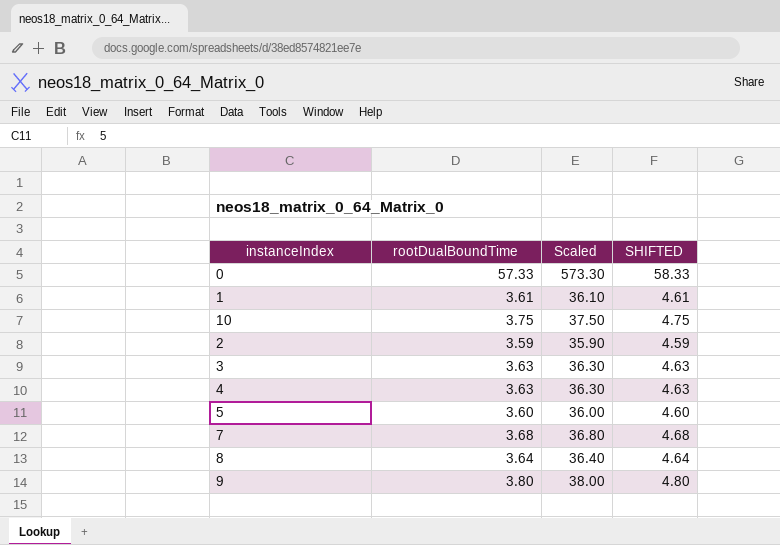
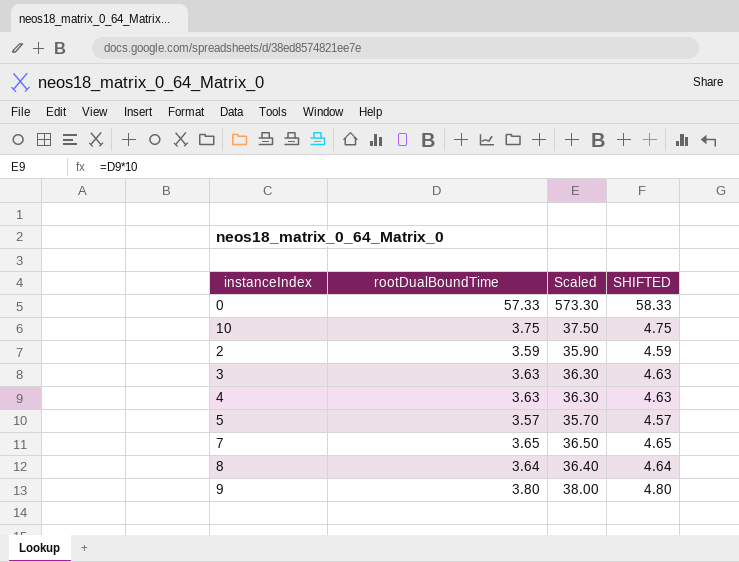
row 1: 3.61 | 36.10 | 4.61 -> none
5 | rootDualBoundTime: 3.60 -> 3.57
5 | Scaled: 36.00 -> 35.70
5 | SHIFTED: 4.60 -> 4.57
7 | rootDualBoundTime: 3.68 -> 3.65
7 | Scaled: 36.80 -> 36.50
7 | SHIFTED: 4.68 -> 4.65

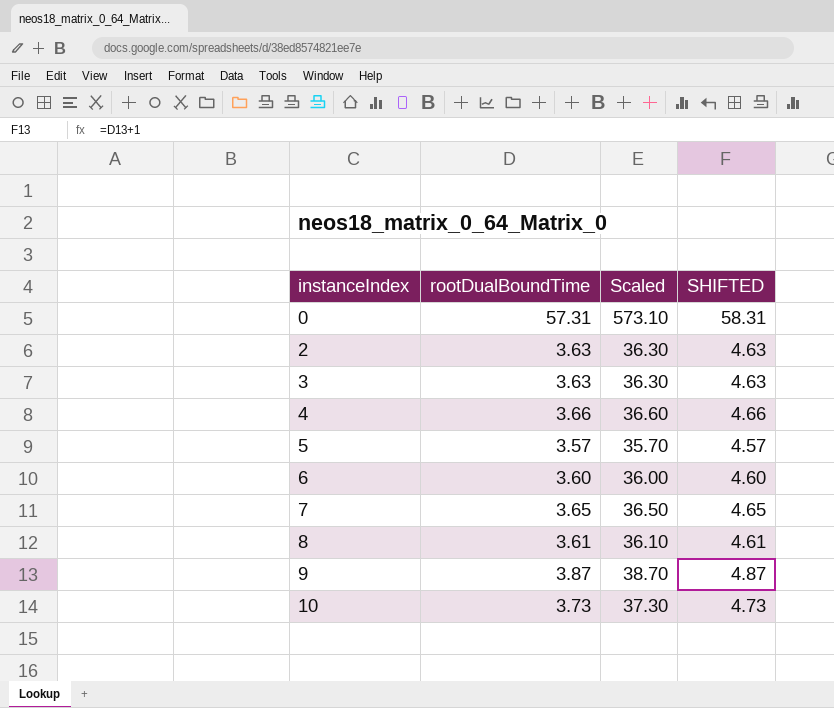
row order: none -> instanceIndex ascending
0 | rootDualBoundTime: 57.33 -> 57.31
0 | Scaled: 573.30 -> 573.10
0 | SHIFTED: 58.33 -> 58.31
2 | rootDualBoundTime: 3.59 -> 3.63
2 | Scaled: 35.90 -> 36.30
2 | SHIFTED: 4.59 -> 4.63
4 | rootDualBoundTime: 3.63 -> 3.66
4 | Scaled: 36.30 -> 36.60
4 | SHIFTED: 4.63 -> 4.66
row 6: none -> 3.60 | 36.00 | 4.60
8 | rootDualBoundTime: 3.64 -> 3.61
8 | Scaled: 36.40 -> 36.10
8 | SHIFTED: 4.64 -> 4.61
9 | rootDualBoundTime: 3.80 -> 3.87
9 | Scaled: 38.00 -> 38.70
9 | SHIFTED: 4.80 -> 4.87
10 | rootDualBoundTime: 3.75 -> 3.73
10 | Scaled: 37.50 -> 37.30
10 | SHIFTED: 4.75 -> 4.73

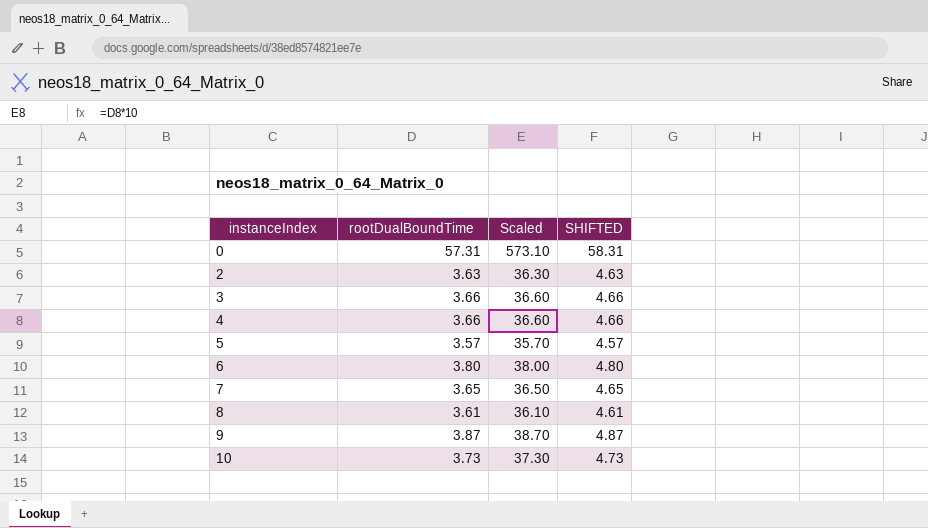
3 | rootDualBoundTime: 3.63 -> 3.66
3 | Scaled: 36.30 -> 36.60
3 | SHIFTED: 4.63 -> 4.66
6 | rootDualBoundTime: 3.60 -> 3.80
6 | Scaled: 36.00 -> 38.00
6 | SHIFTED: 4.60 -> 4.80

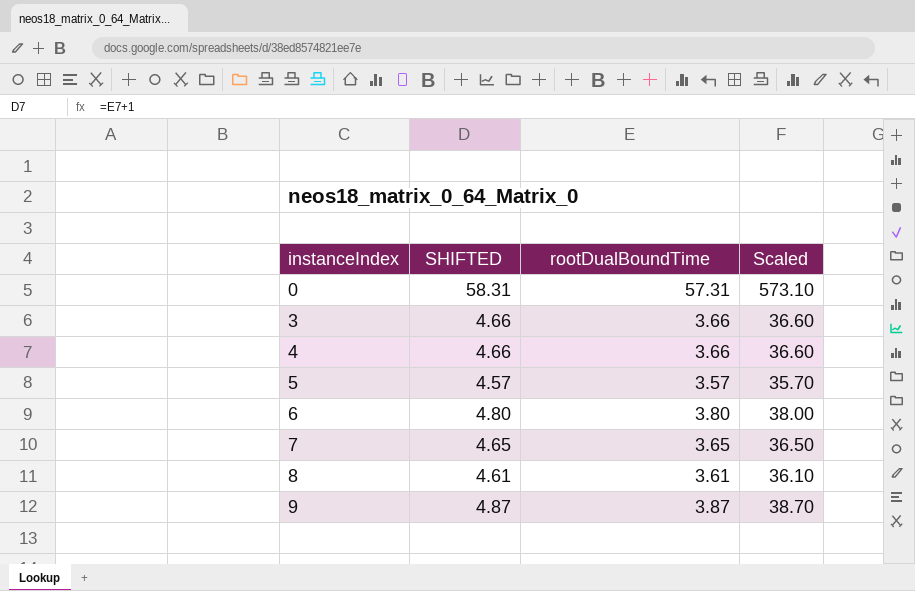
column SHIFTED | position: 4 -> 2
row 2: 3.63 | 36.30 | 4.63 -> none
row 10: 3.73 | 37.30 | 4.73 -> none

